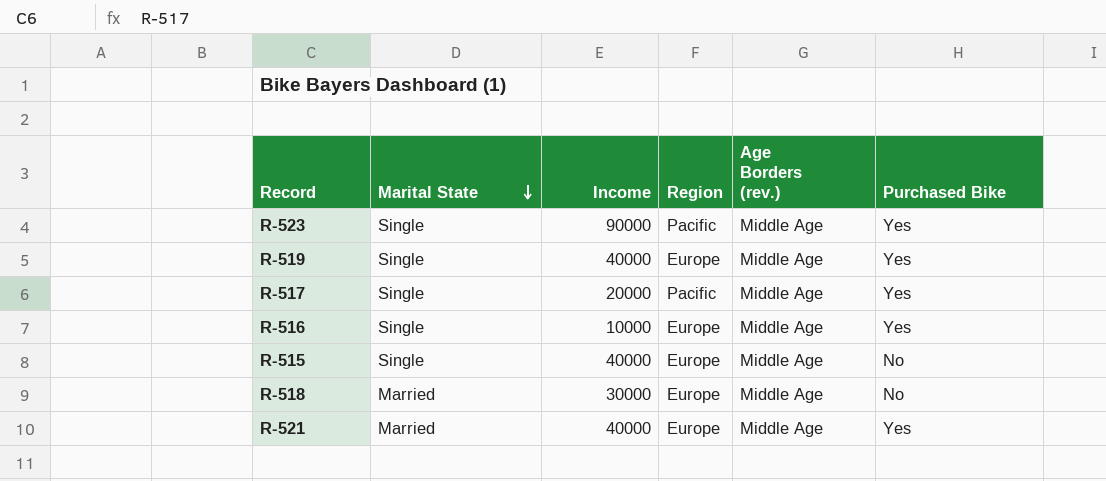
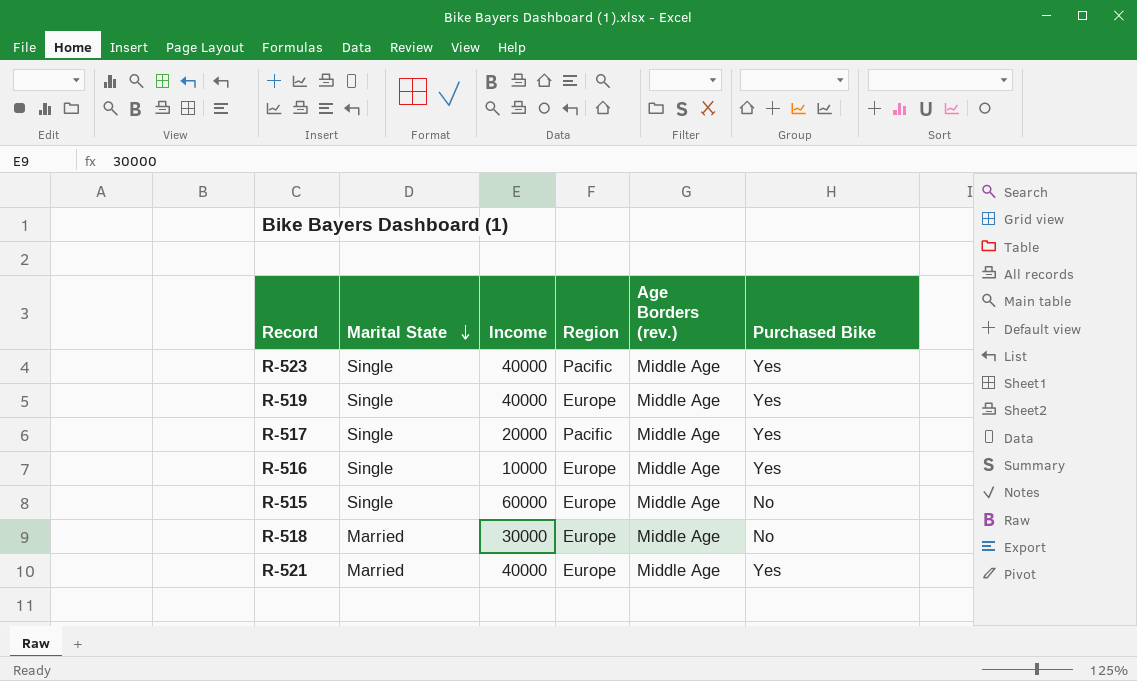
R-523 | Income: 90000 -> 40000
R-515 | Income: 40000 -> 60000

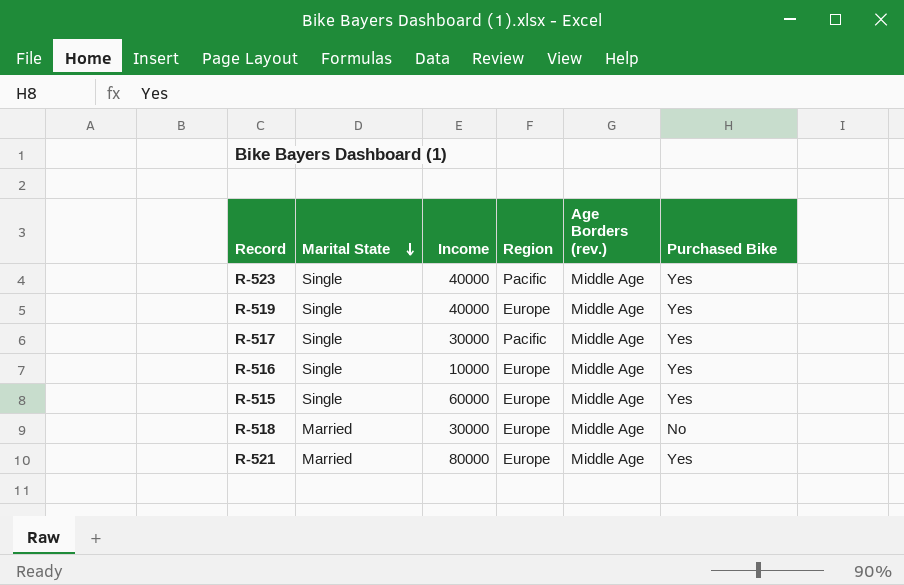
R-517 | Income: 20000 -> 30000
R-515 | Purchased Bike: No -> Yes
R-521 | Income: 40000 -> 80000

